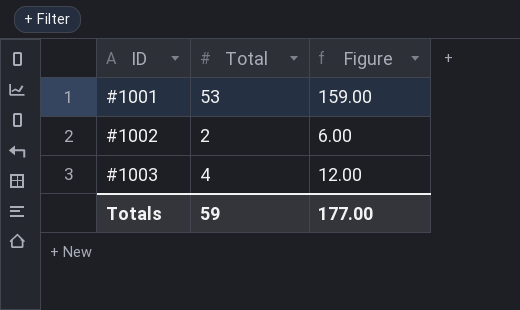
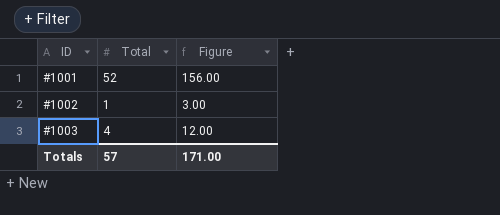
#1001 | Total: 53 -> 52
#1001 | Figure: 159.00 -> 156.00
#1002 | Total: 2 -> 1
#1002 | Figure: 6.00 -> 3.00
Totals | Total: 59 -> 57
Totals | Figure: 177.00 -> 171.00

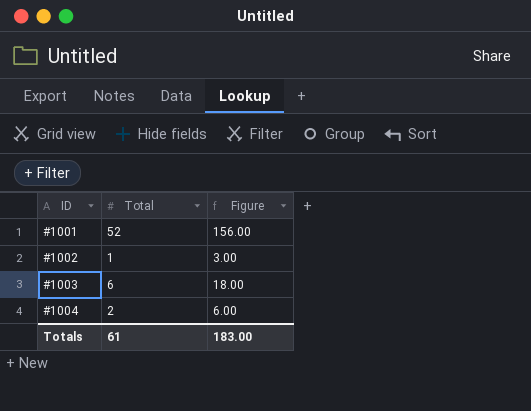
#1003 | Total: 4 -> 6
#1003 | Figure: 12.00 -> 18.00
row #1004: none -> 2 | 6.00
Totals | Total: 57 -> 61
Totals | Figure: 171.00 -> 183.00

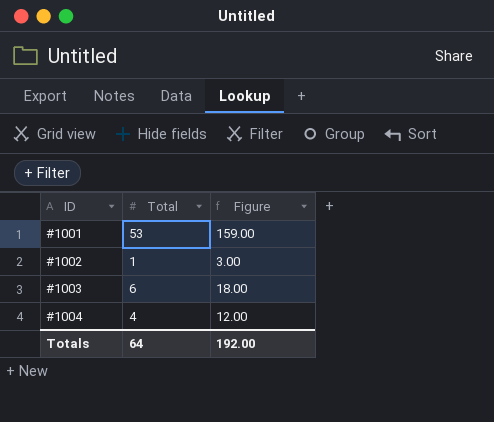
#1001 | Total: 52 -> 53
#1001 | Figure: 156.00 -> 159.00
#1004 | Total: 2 -> 4
#1004 | Figure: 6.00 -> 12.00
Totals | Total: 61 -> 64
Totals | Figure: 183.00 -> 192.00

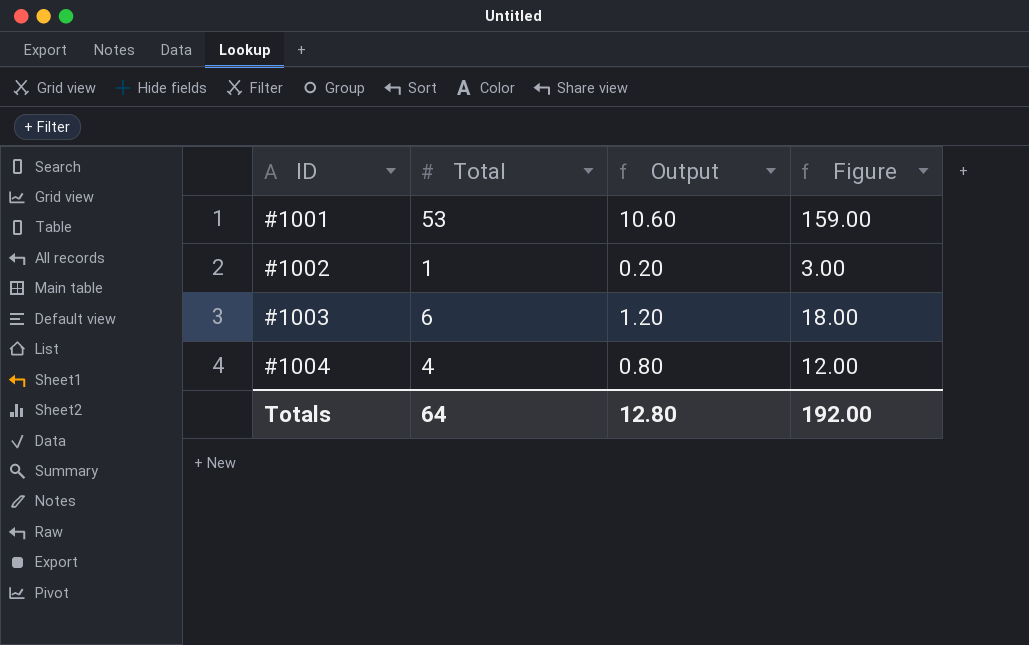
column Output | formula: none -> [Total] * 0.2

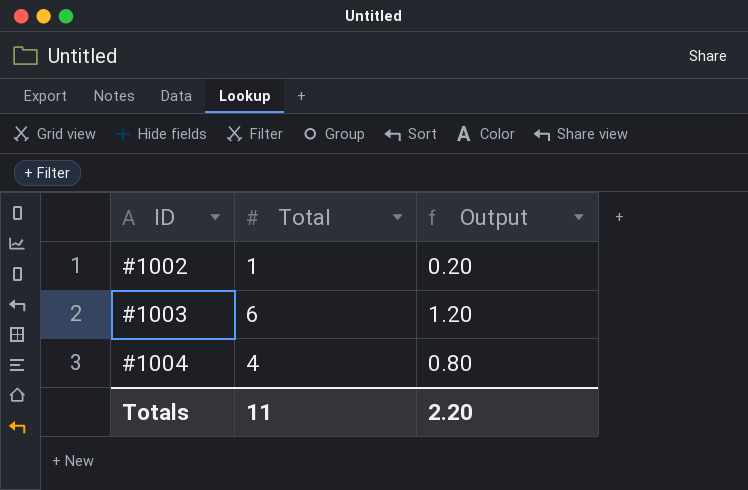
column Figure | formula: [Total] * 3 -> none
row #1001: 53 | 10.60 | 159.00 -> none
Totals | Total: 64 -> 11
Totals | Output: 12.80 -> 2.20

